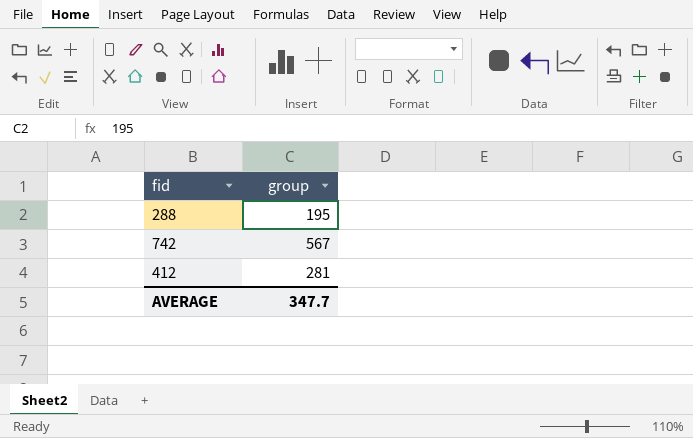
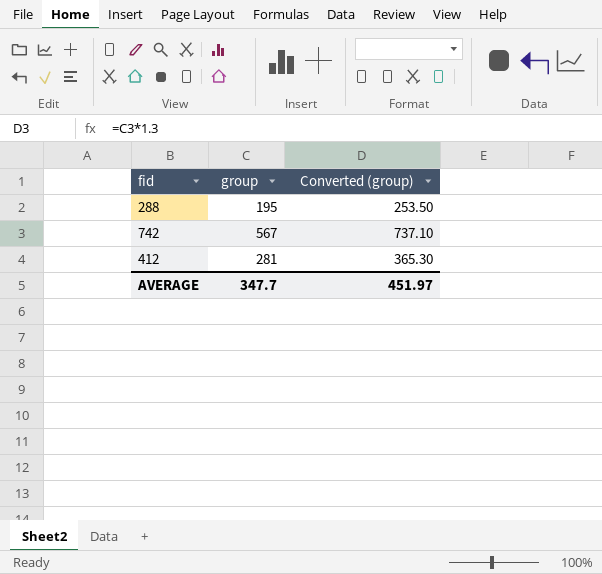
column Converted (group) | formula: none -> [group] * 1.3

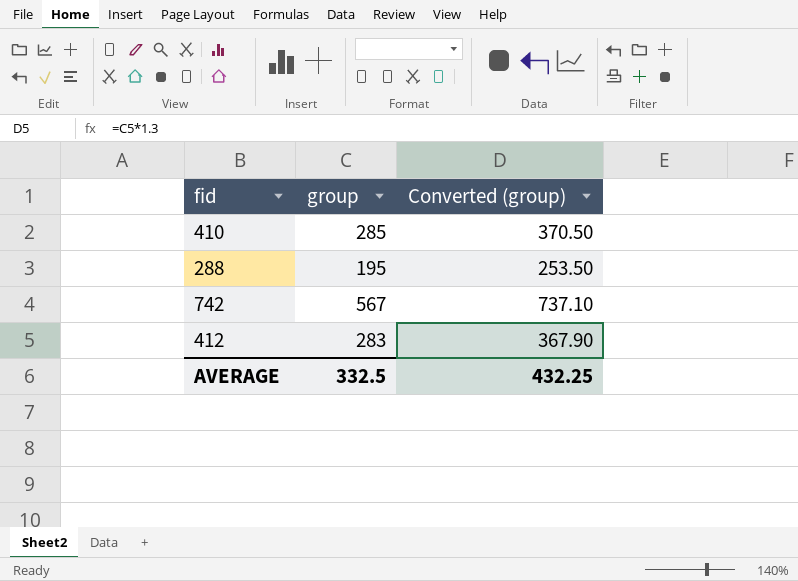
row 410: none -> 285 | 370.50
412 | group: 281 -> 283
412 | Converted (group): 365.30 -> 367.90
AVERAGE | group: 347.7 -> 332.5
AVERAGE | Converted (group): 451.97 -> 432.25

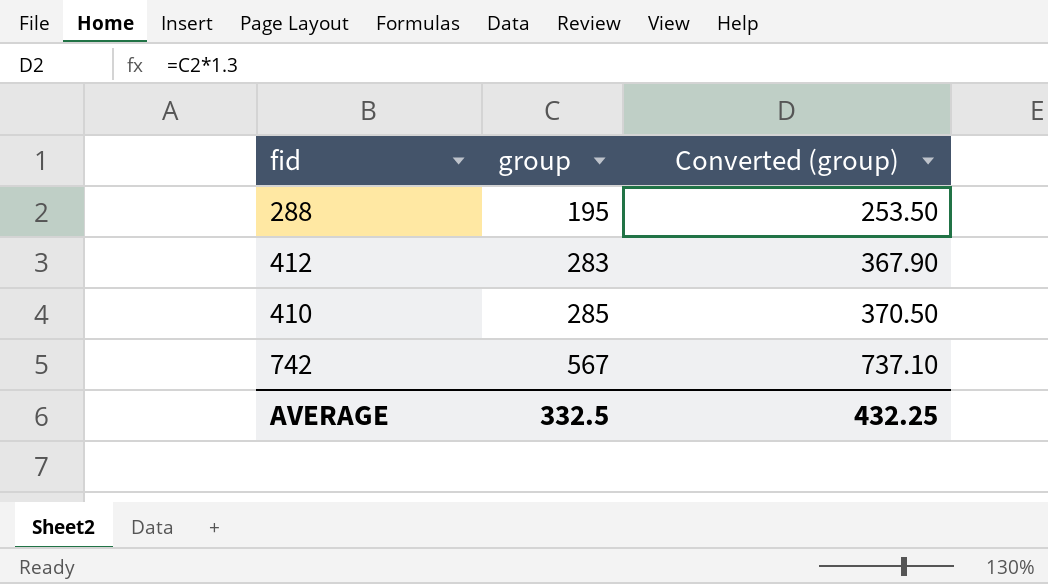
row order: none -> group ascending

